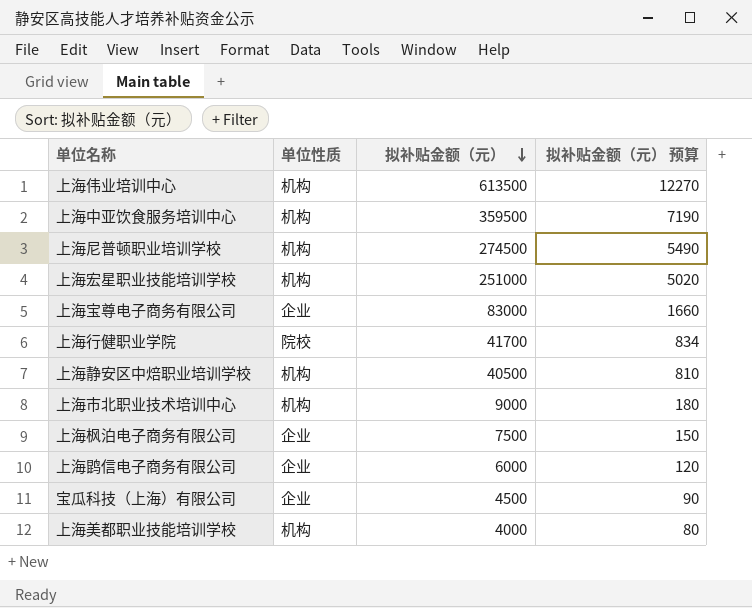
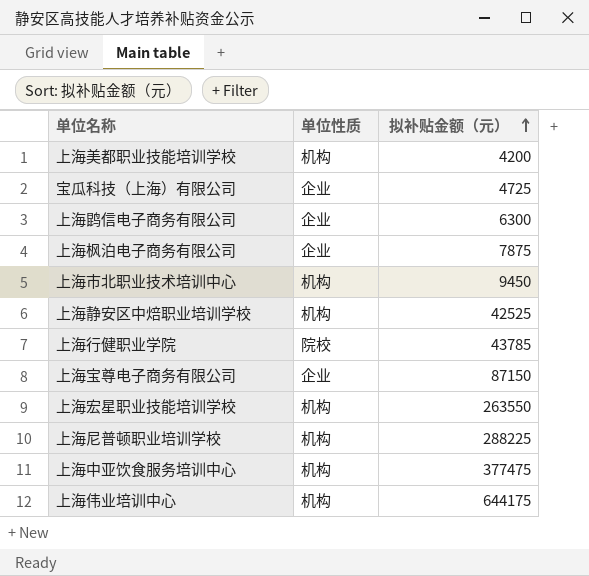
row order: 拟补贴金额（元） descending -> 拟补贴金额（元） ascending
column 拟补贴金额（元） 预算 | formula: [拟补贴金额（元）] * 0.02 -> none
上海美都职业技能培训学校 | 拟补贴金额（元）: 4000 -> 4200
宝瓜科技（上海）有限公司 | 拟补贴金额（元）: 4500 -> 4725
上海鹍信电子商务有限公司 | 拟补贴金额（元）: 6000 -> 6300
上海枫泊电子商务有限公司 | 拟补贴金额（元）: 7500 -> 7875
上海市北职业技术培训中心 | 拟补贴金额（元）: 9000 -> 9450
上海静安区中焙职业培训学校 | 拟补贴金额（元）: 40500 -> 42525
上海行健职业学院 | 拟补贴金额（元）: 41700 -> 43785
上海宝尊电子商务有限公司 | 拟补贴金额（元）: 83000 -> 87150
上海宏星职业技能培训学校 | 拟补贴金额（元）: 251000 -> 263550
上海尼普顿职业培训学校 | 拟补贴金额（元）: 274500 -> 288225
上海中亚饮食服务培训中心 | 拟补贴金额（元）: 359500 -> 377475
上海伟业培训中心 | 拟补贴金额（元）: 613500 -> 644175

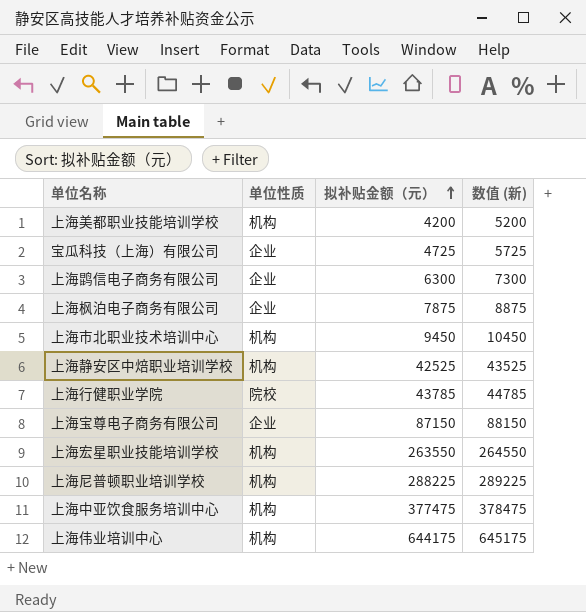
column 数值 (新) | formula: none -> [拟补贴金额（元）] + 1000

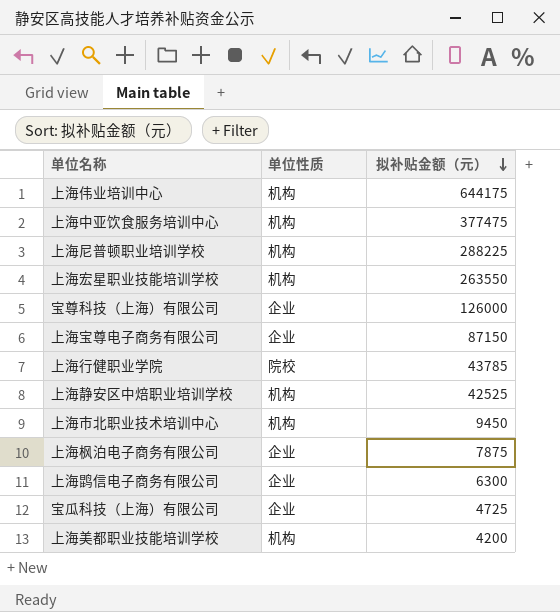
row order: 拟补贴金额（元） ascending -> 拟补贴金额（元） descending
column 数值 (新) | formula: [拟补贴金额（元）] + 1000 -> none
row 宝尊科技（上海）有限公司: none -> 企业 | 126000

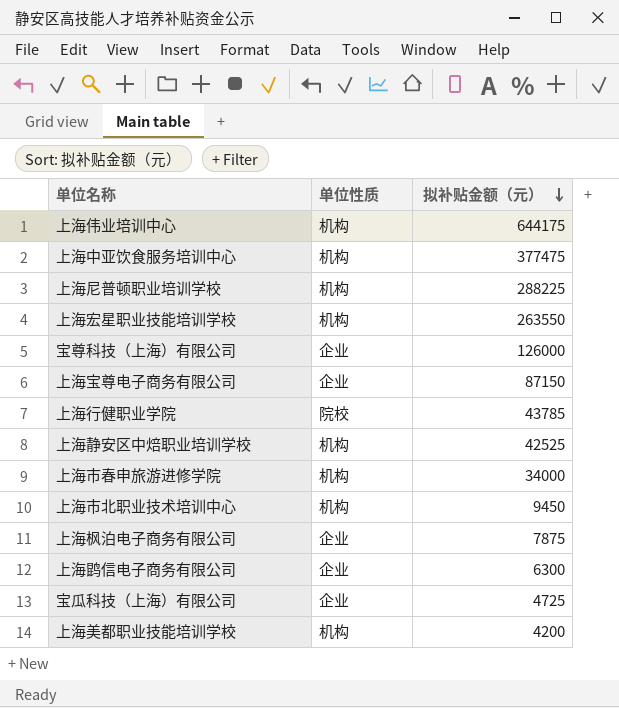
row 上海市春申旅游进修学院: none -> 机构 | 34000

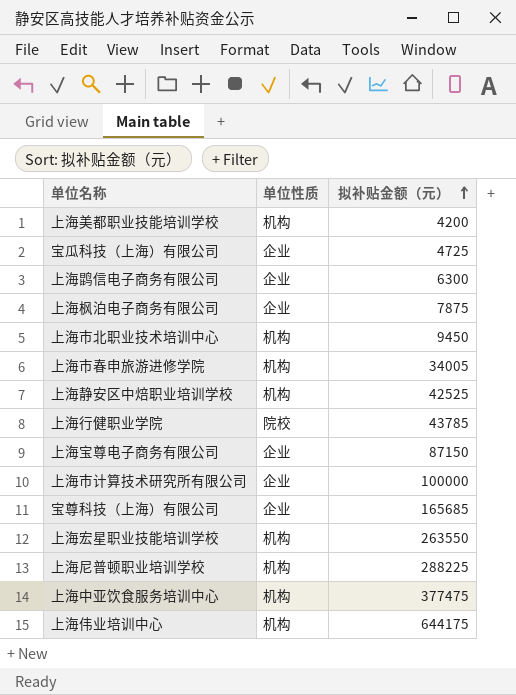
row order: 拟补贴金额（元） descending -> 拟补贴金额（元） ascending
上海市春申旅游进修学院 | 拟补贴金额（元）: 34000 -> 34005
row 上海市计算技术研究所有限公司: none -> 企业 | 100000
宝尊科技（上海）有限公司 | 拟补贴金额（元）: 126000 -> 165685

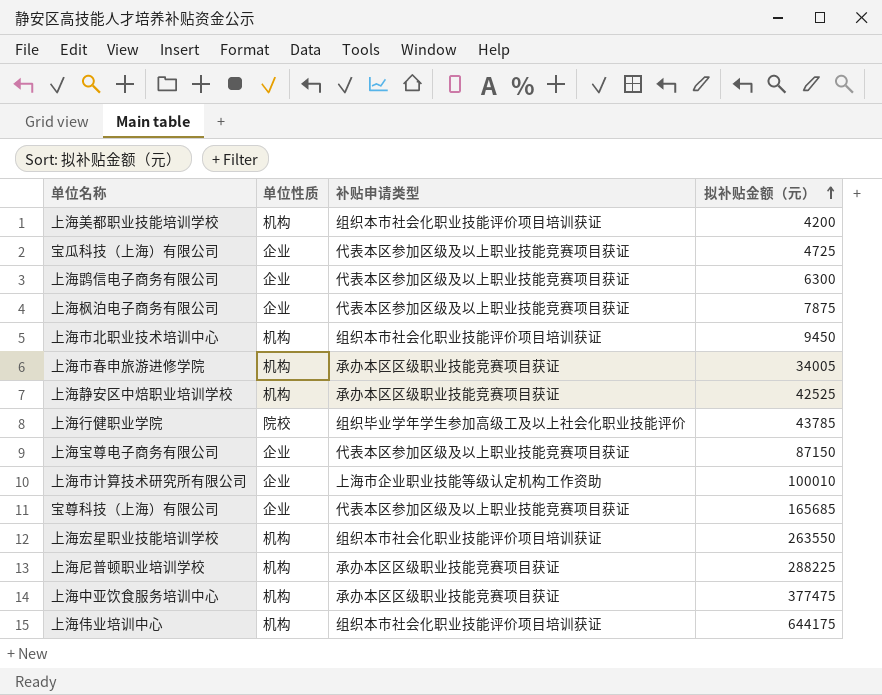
column 补贴申请类型 | position: none -> 3
上海市计算技术研究所有限公司 | 拟补贴金额（元）: 100000 -> 100010

